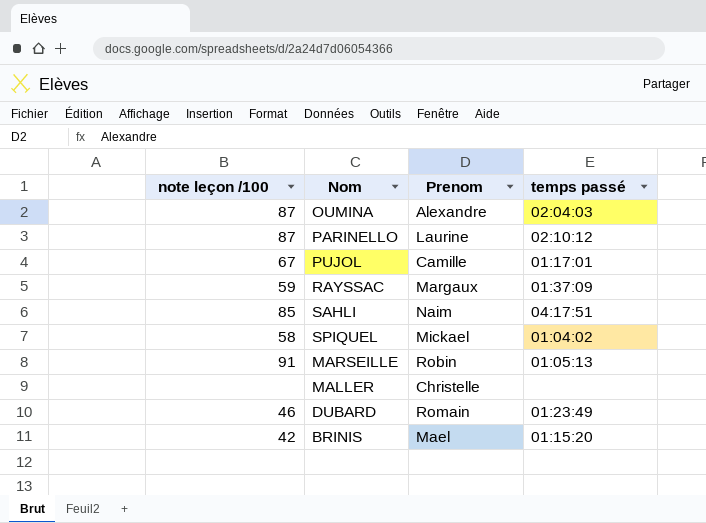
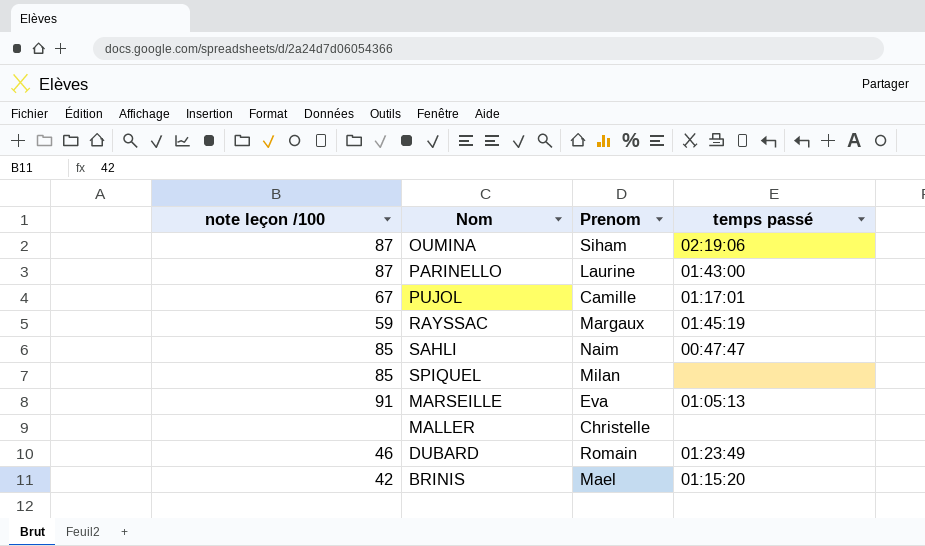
OUMINA | Prenom: Alexandre -> Siham
OUMINA | temps passé: 02:04:03 -> 02:19:06
PARINELLO | temps passé: 02:10:12 -> 01:43:00
RAYSSAC | temps passé: 01:37:09 -> 01:45:19
SAHLI | temps passé: 04:17:51 -> 00:47:47
SPIQUEL | note leçon /100: 58 -> 85
SPIQUEL | Prenom: Mickael -> Milan
SPIQUEL | temps passé: 01:04:02 -> none
MARSEILLE | Prenom: Robin -> Eva

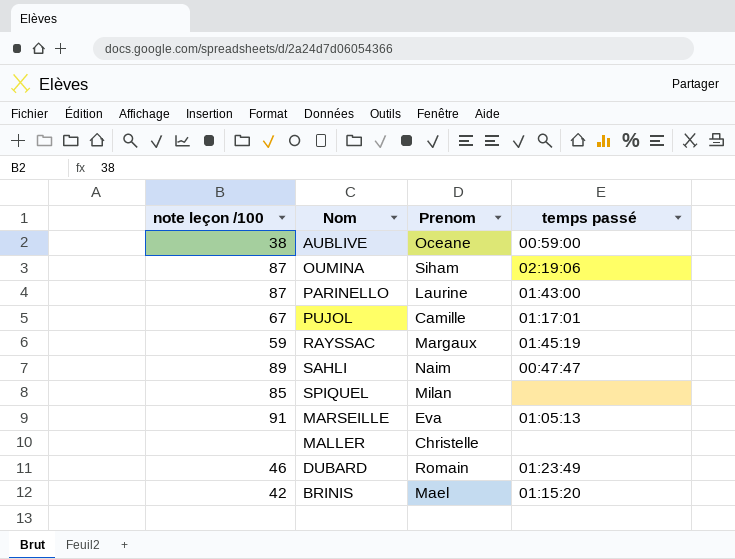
row AUBLIVE: none -> 38 | Oceane | 00:59:00
SAHLI | note leçon /100: 85 -> 89

